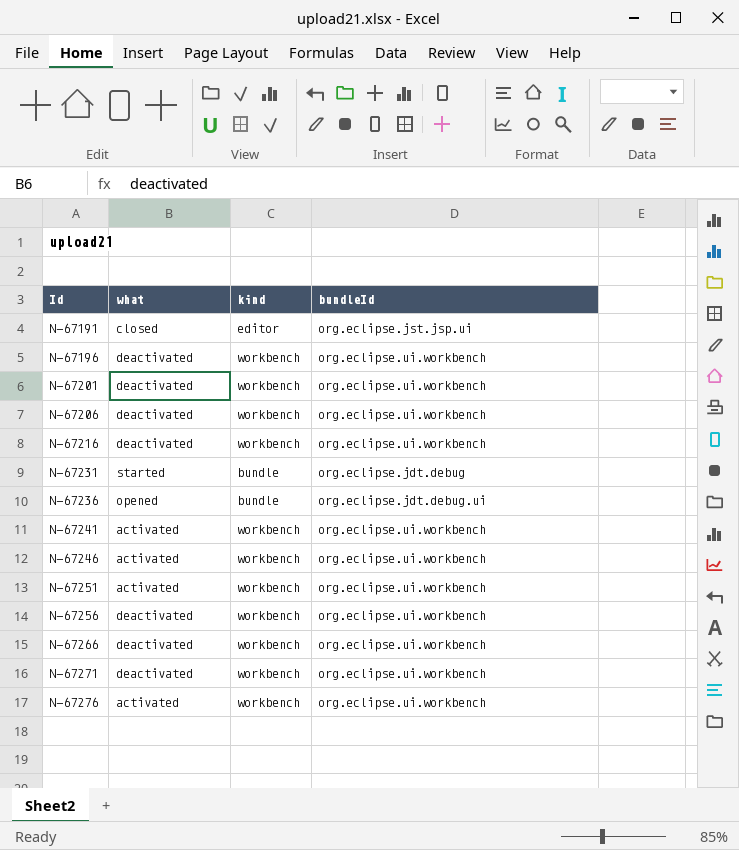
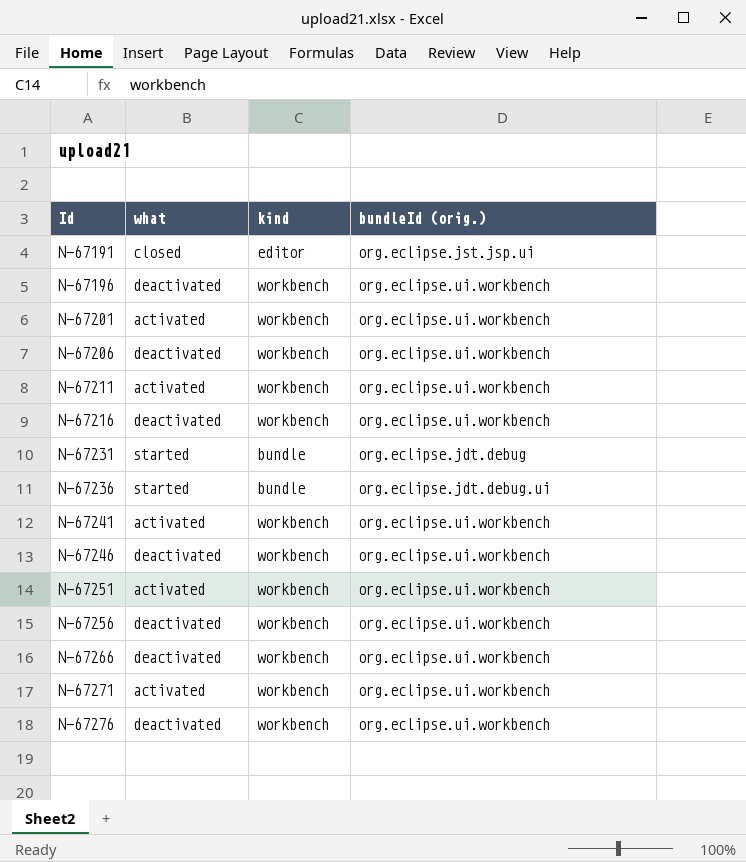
column name: bundleId -> bundleId (orig.)
N-67201 | what: deactivated -> activated
row N-67211: none -> activated | workbench | org.eclipse.ui.workbench
N-67236 | what: opened -> started
N-67246 | what: activated -> deactivated
N-67271 | what: deactivated -> activated
N-67276 | what: activated -> deactivated

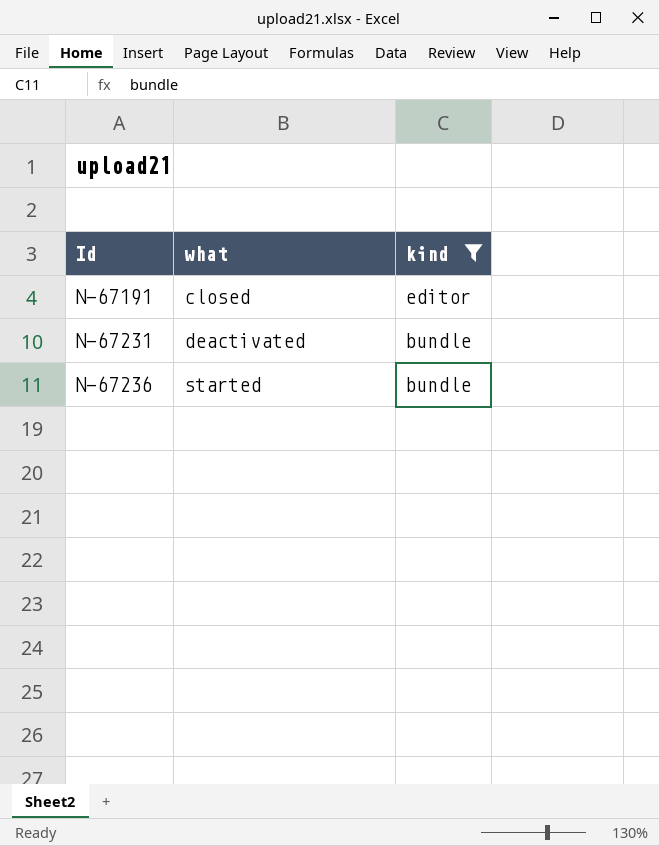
filter: none -> kind != workbench
column bundleId (orig.) | position: 4 -> none
N-67231 | what: started -> deactivated

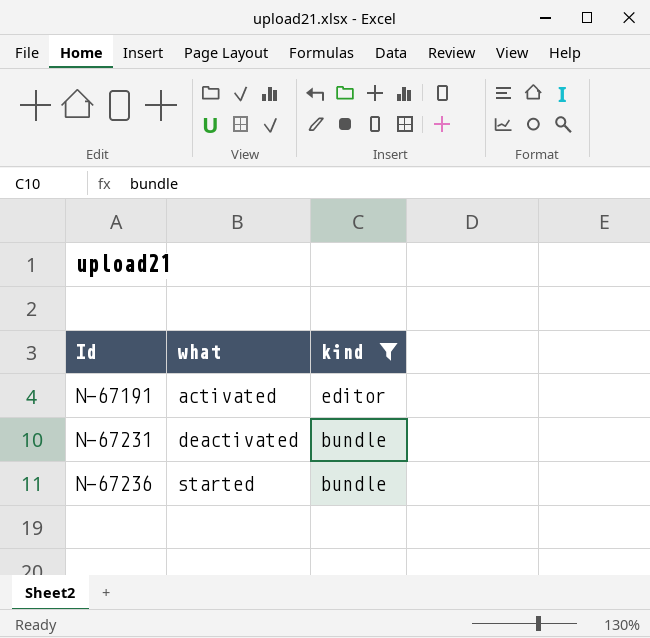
N-67191 | what: closed -> activated

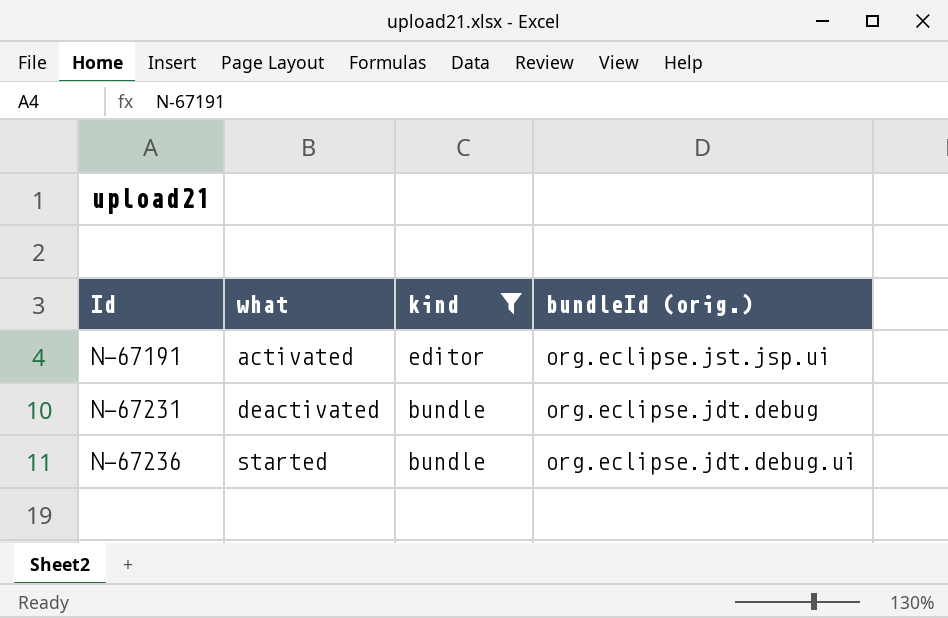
column bundleId (orig.) | position: none -> 4

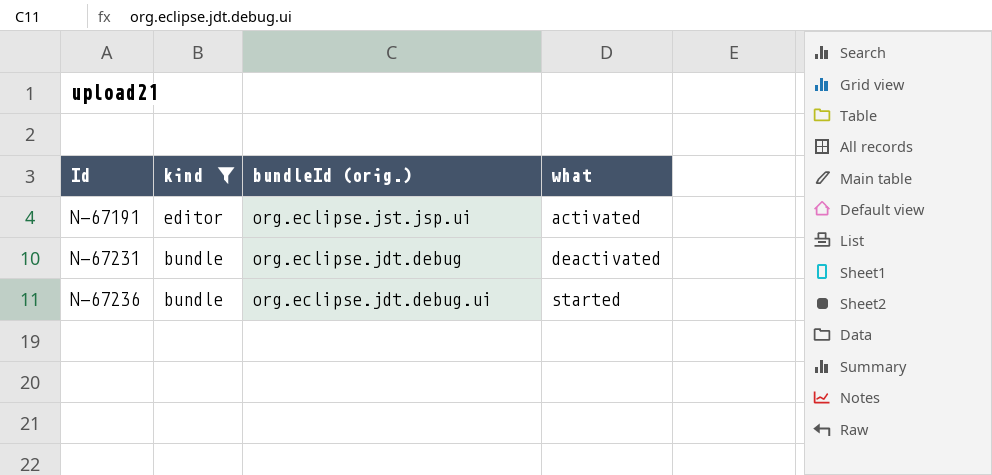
column what | position: 2 -> 4

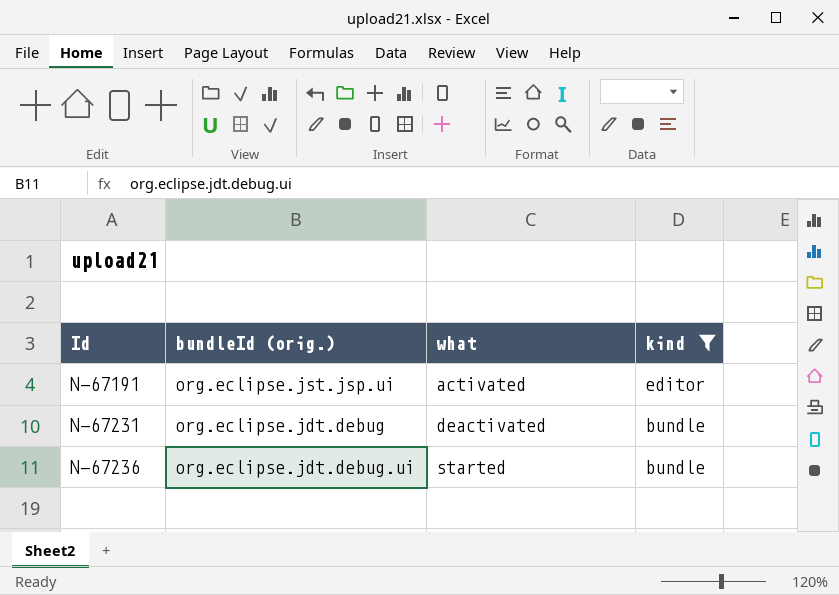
column kind | position: 2 -> 4

